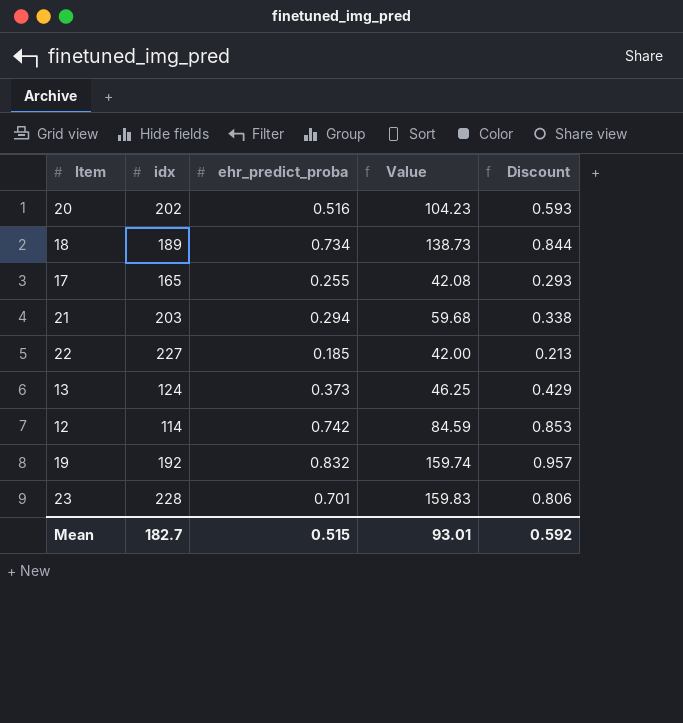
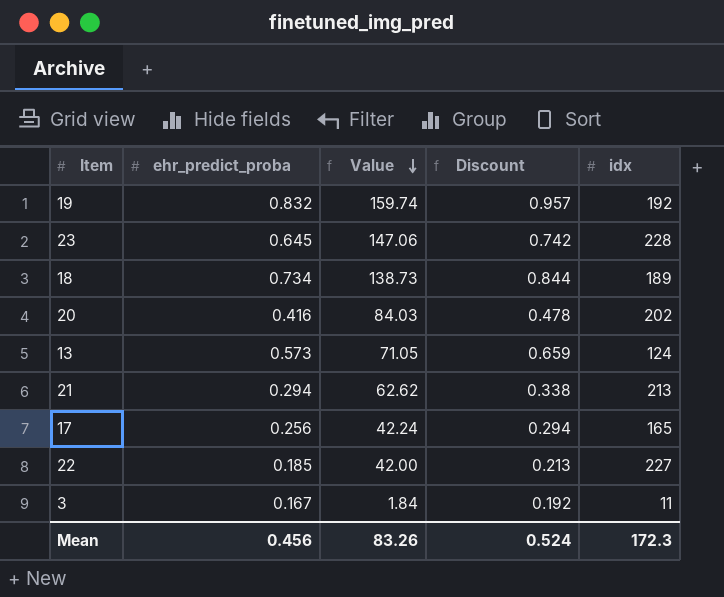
row order: none -> Value descending
column idx | position: 2 -> 5
row 12: 114 | 0.742 | 84.59 | 0.853 -> none
23 | ehr_predict_proba: 0.701 -> 0.645
23 | Value: 159.83 -> 147.06
23 | Discount: 0.806 -> 0.742
20 | ehr_predict_proba: 0.516 -> 0.416
20 | Value: 104.23 -> 84.03
20 | Discount: 0.593 -> 0.478
13 | ehr_predict_proba: 0.373 -> 0.573
13 | Value: 46.25 -> 71.05
13 | Discount: 0.429 -> 0.659
21 | Value: 59.68 -> 62.62
21 | idx: 203 -> 213
17 | ehr_predict_proba: 0.255 -> 0.256
17 | Value: 42.08 -> 42.24
17 | Discount: 0.293 -> 0.294
row 3: none -> 0.167 | 1.84 | 0.192 | 11
Mean | ehr_predict_proba: 0.515 -> 0.456
Mean | Value: 93.01 -> 83.26
Mean | Discount: 0.592 -> 0.524
Mean | idx: 182.7 -> 172.3

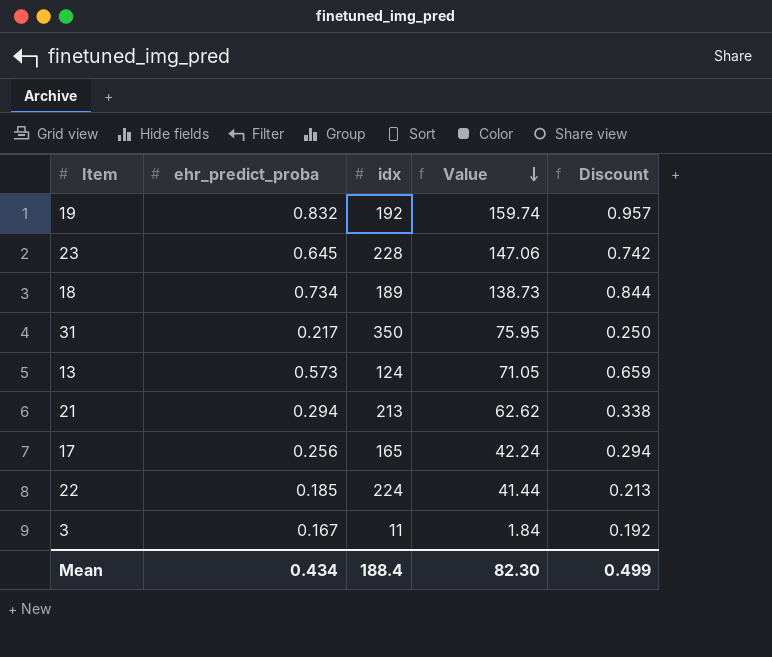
column idx | position: 5 -> 3
row 20: 0.416 | 84.03 | 0.478 | 202 -> none
row 31: none -> 0.217 | 350 | 75.95 | 0.250
22 | idx: 227 -> 224
22 | Value: 42.00 -> 41.44
Mean | ehr_predict_proba: 0.456 -> 0.434
Mean | idx: 172.3 -> 188.4
Mean | Value: 83.26 -> 82.30
Mean | Discount: 0.524 -> 0.499

